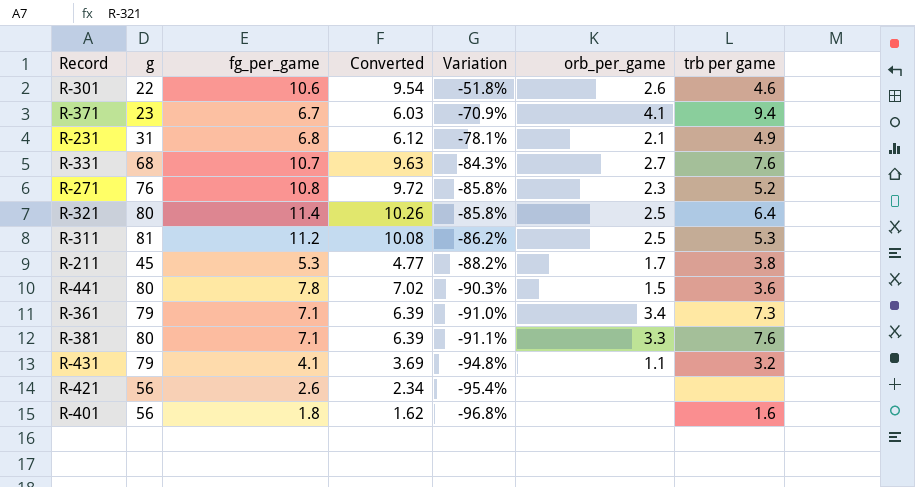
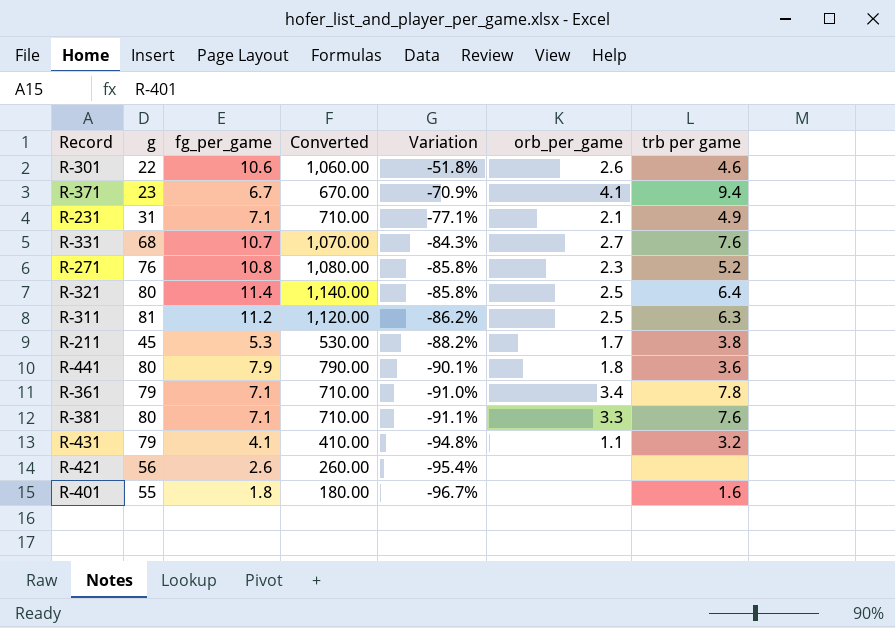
column Converted | formula: [fg_per_game] * 0.9 -> [fg_per_game] * 100
R-231 | fg_per_game: 6.8 -> 7.1
R-231 | Variation: -78.1% -> -77.1%
R-311 | trb per game: 5.3 -> 6.3
R-441 | fg_per_game: 7.8 -> 7.9
R-441 | Variation: -90.3% -> -90.1%
R-441 | orb_per_game: 1.5 -> 1.8
R-361 | trb per game: 7.3 -> 7.8
R-401 | g: 56 -> 55
R-401 | Variation: -96.8% -> -96.7%

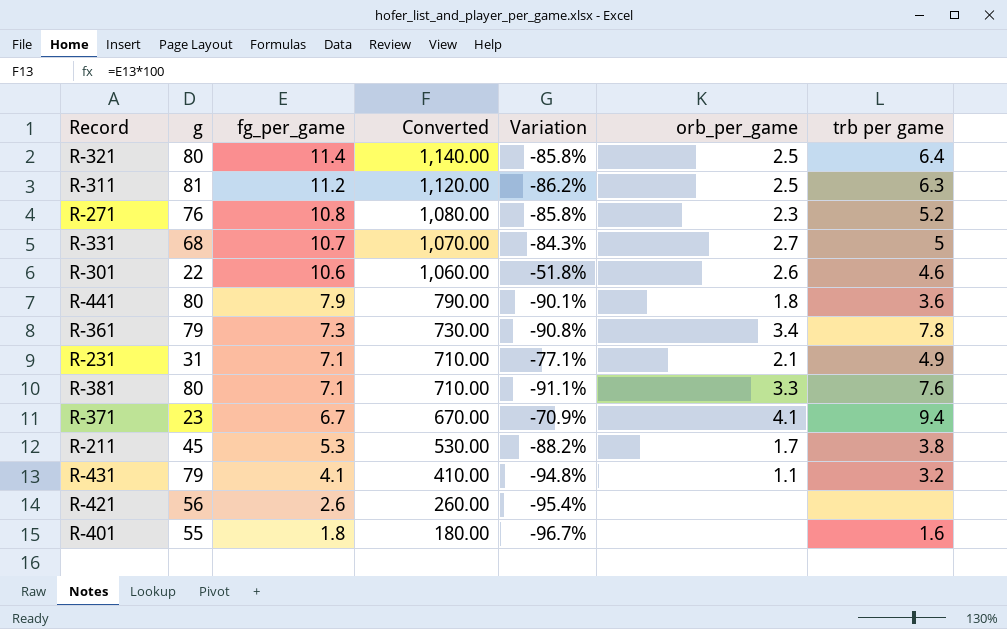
row order: Variation descending -> fg_per_game descending
R-331 | trb per game: 7.6 -> 5
R-361 | fg_per_game: 7.1 -> 7.3
R-361 | Converted: 710.00 -> 730.00
R-361 | Variation: -91.0% -> -90.8%

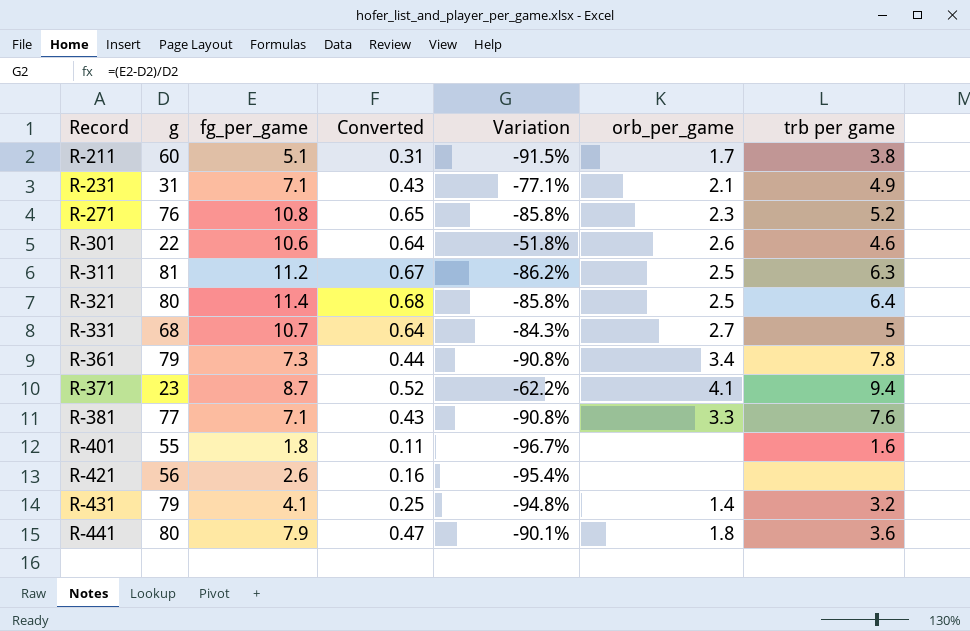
row order: fg_per_game descending -> Record ascending
column Converted | formula: [fg_per_game] * 100 -> [fg_per_game] * 0.06
R-211 | g: 45 -> 60
R-211 | fg_per_game: 5.3 -> 5.1
R-211 | Variation: -88.2% -> -91.5%
R-371 | fg_per_game: 6.7 -> 8.7
R-371 | Variation: -70.9% -> -62.2%
R-381 | g: 80 -> 77
R-381 | Variation: -91.1% -> -90.8%
R-431 | orb_per_game: 1.1 -> 1.4

